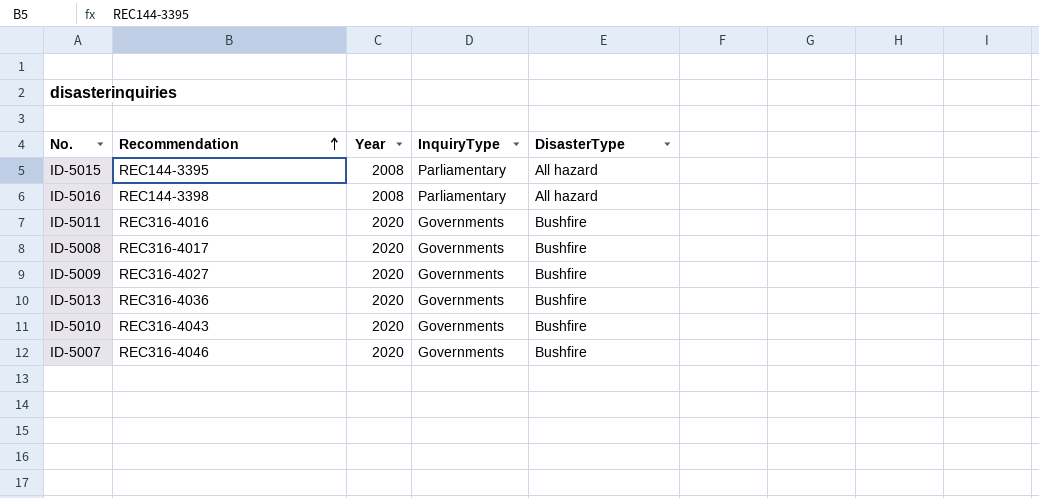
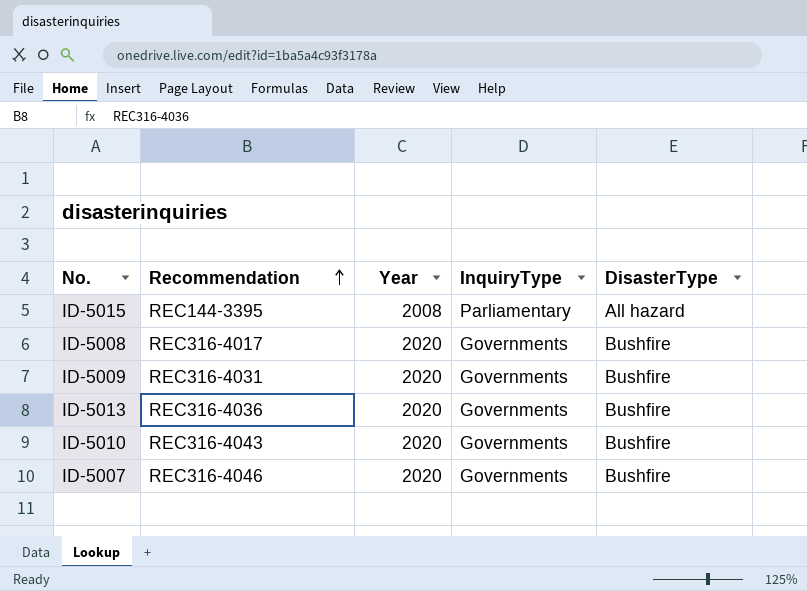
row ID-5016: REC144-3398 | 2008 | Parliamentary | All hazard -> none
row ID-5011: REC316-4016 | 2020 | Governments | Bushfire -> none
ID-5009 | Recommendation: REC316-4027 -> REC316-4031

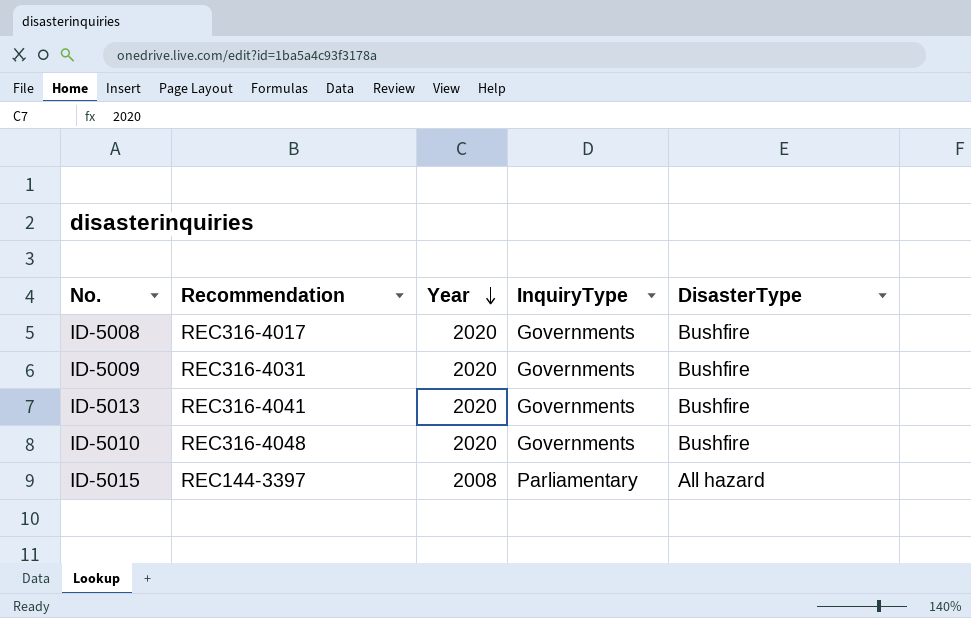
row order: Recommendation ascending -> Year descending
row ID-5007: REC316-4046 | 2020 | Governments | Bushfire -> none
ID-5013 | Recommendation: REC316-4036 -> REC316-4041
ID-5010 | Recommendation: REC316-4043 -> REC316-4048
ID-5015 | Recommendation: REC144-3395 -> REC144-3397

